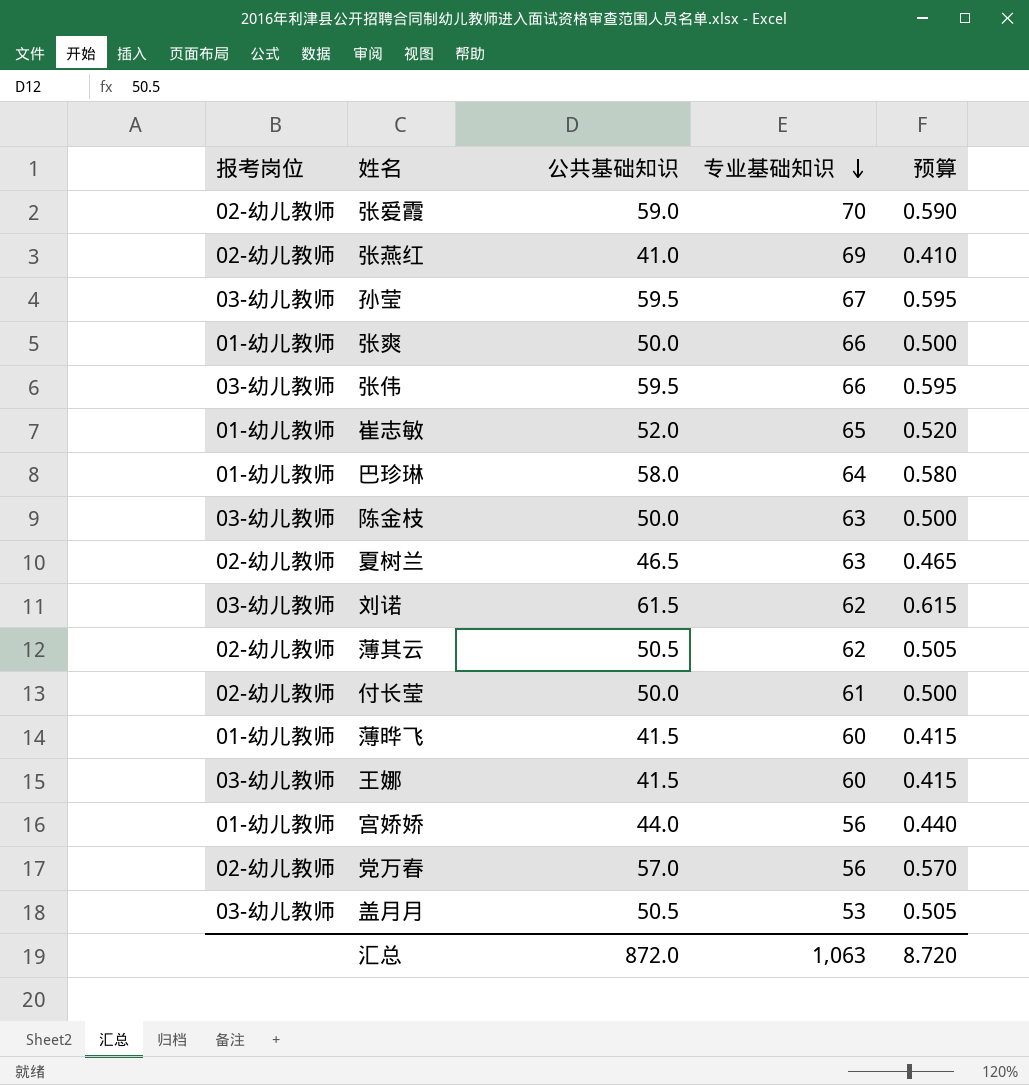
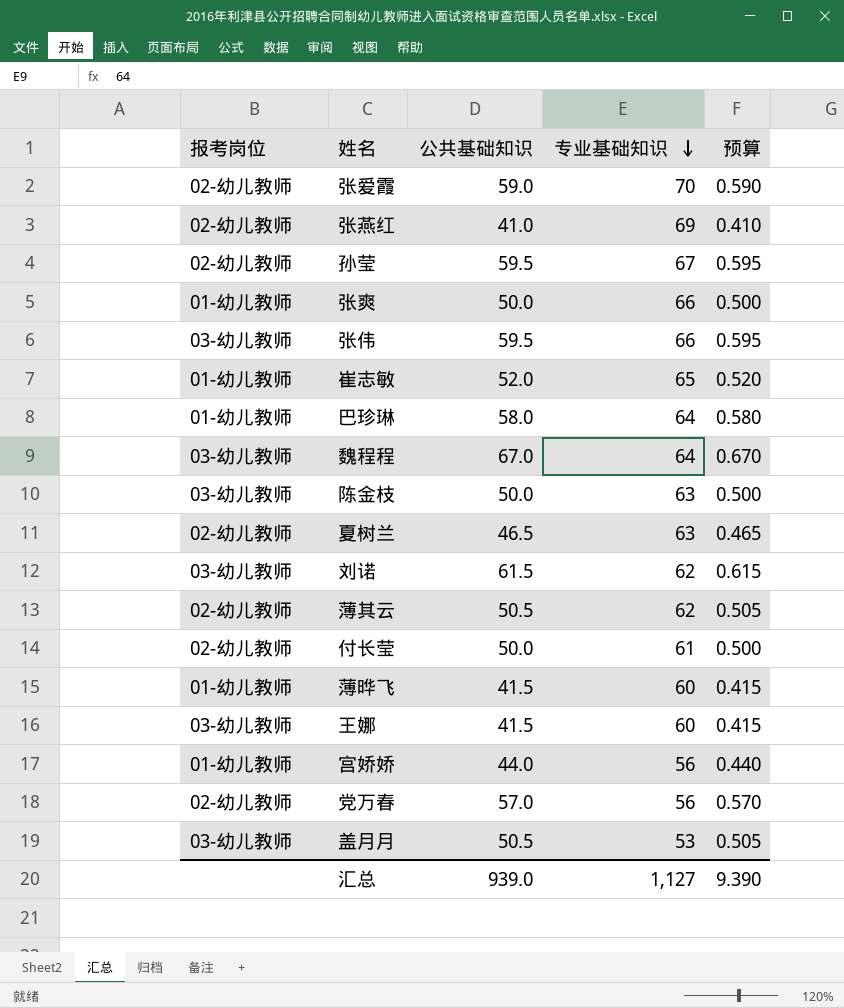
孙莹 | 报考岗位: 03-幼儿教师 -> 02-幼儿教师
row 魏程程: none -> 03-幼儿教师 | 67.0 | 64 | 0.670
汇总 | 公共基础知识: 872.0 -> 939.0
汇总 | 专业基础知识: 1,063 -> 1,127
汇总 | 预算: 8.720 -> 9.390

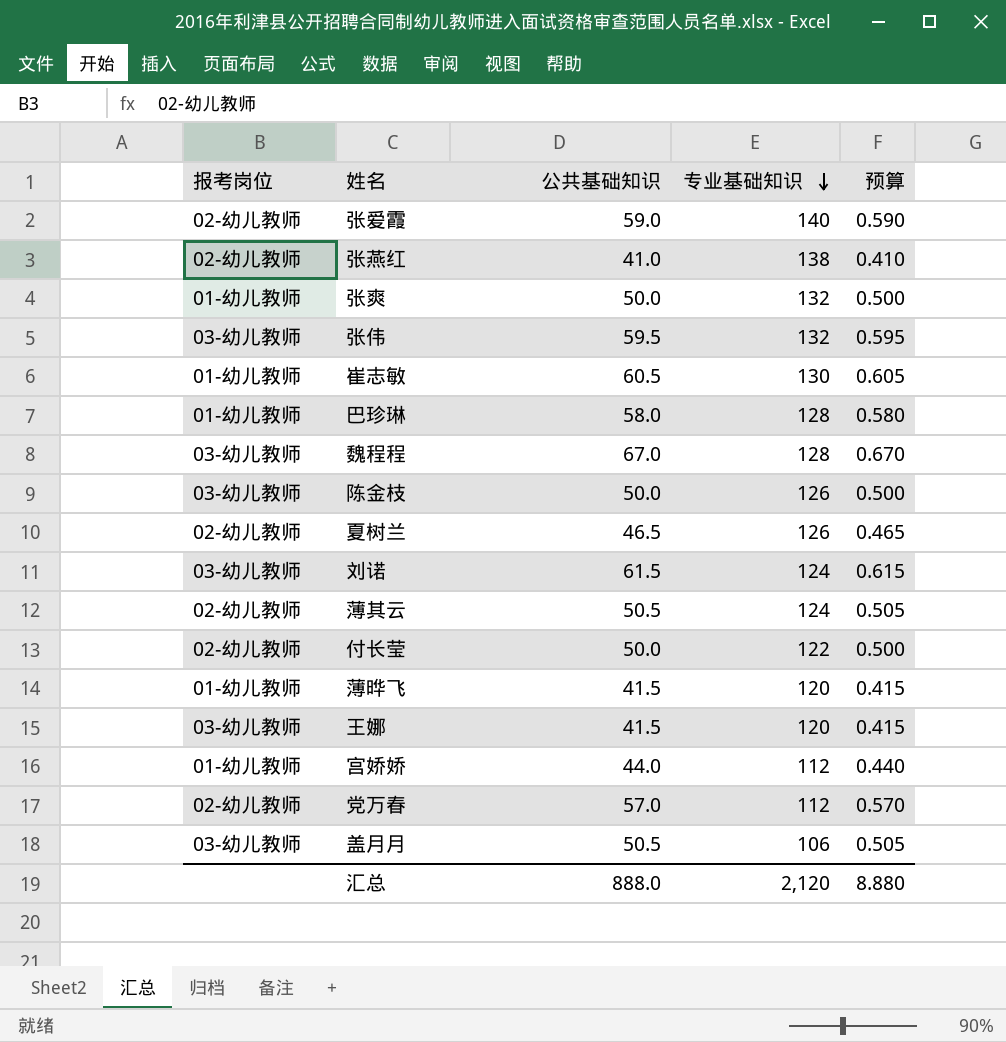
row 孙莹: 02-幼儿教师 | 59.5 | 67 | 0.595 -> none
张爱霞 | 专业基础知识: 70 -> 140
张燕红 | 专业基础知识: 69 -> 138
张爽 | 专业基础知识: 66 -> 132
张伟 | 专业基础知识: 66 -> 132
崔志敏 | 公共基础知识: 52.0 -> 60.5
崔志敏 | 专业基础知识: 65 -> 130
崔志敏 | 预算: 0.520 -> 0.605
巴珍琳 | 专业基础知识: 64 -> 128
魏程程 | 专业基础知识: 64 -> 128
陈金枝 | 专业基础知识: 63 -> 126
夏树兰 | 专业基础知识: 63 -> 126
刘诺 | 专业基础知识: 62 -> 124
薄其云 | 专业基础知识: 62 -> 124
付长莹 | 专业基础知识: 61 -> 122
薄晔飞 | 专业基础知识: 60 -> 120
王娜 | 专业基础知识: 60 -> 120
宫娇娇 | 专业基础知识: 56 -> 112
党万春 | 专业基础知识: 56 -> 112
盖月月 | 专业基础知识: 53 -> 106
汇总 | 公共基础知识: 939.0 -> 888.0
汇总 | 专业基础知识: 1,127 -> 2,120
汇总 | 预算: 9.390 -> 8.880

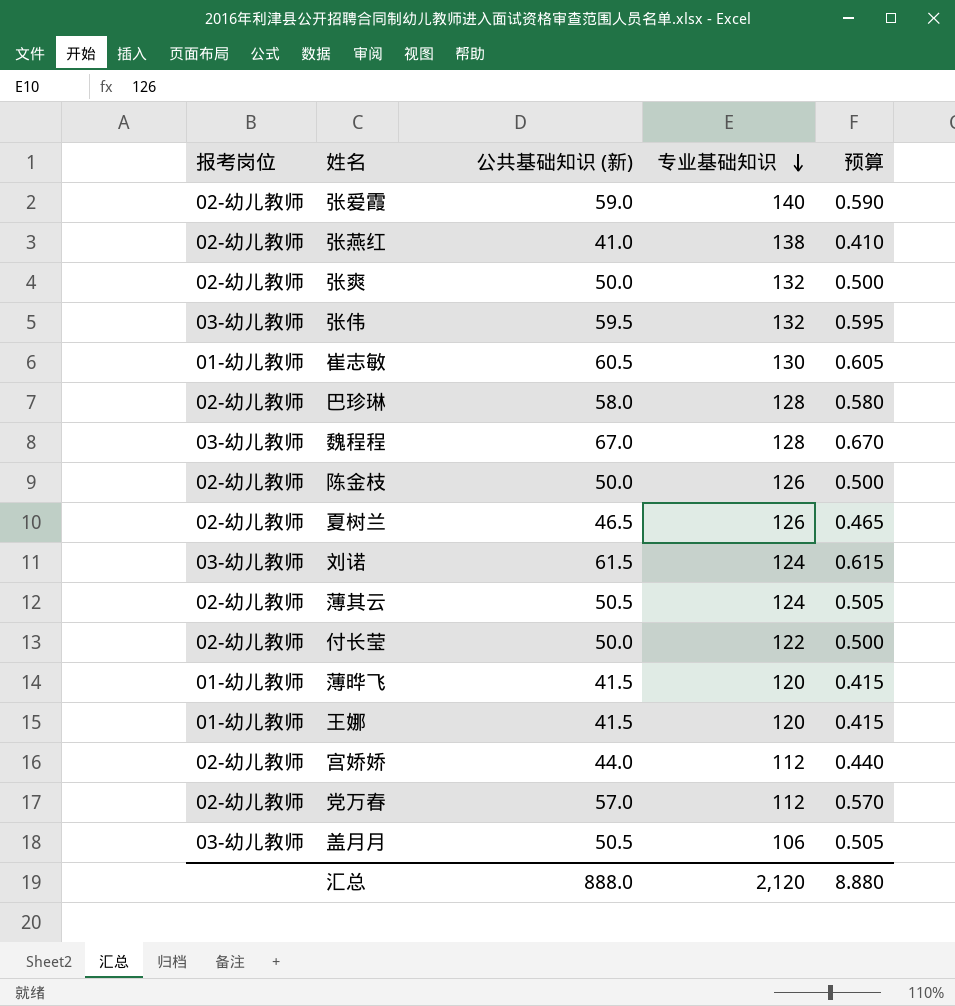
column name: 公共基础知识 -> 公共基础知识 (新)
张爽 | 报考岗位: 01-幼儿教师 -> 02-幼儿教师
巴珍琳 | 报考岗位: 01-幼儿教师 -> 02-幼儿教师
陈金枝 | 报考岗位: 03-幼儿教师 -> 02-幼儿教师
王娜 | 报考岗位: 03-幼儿教师 -> 01-幼儿教师
宫娇娇 | 报考岗位: 01-幼儿教师 -> 02-幼儿教师

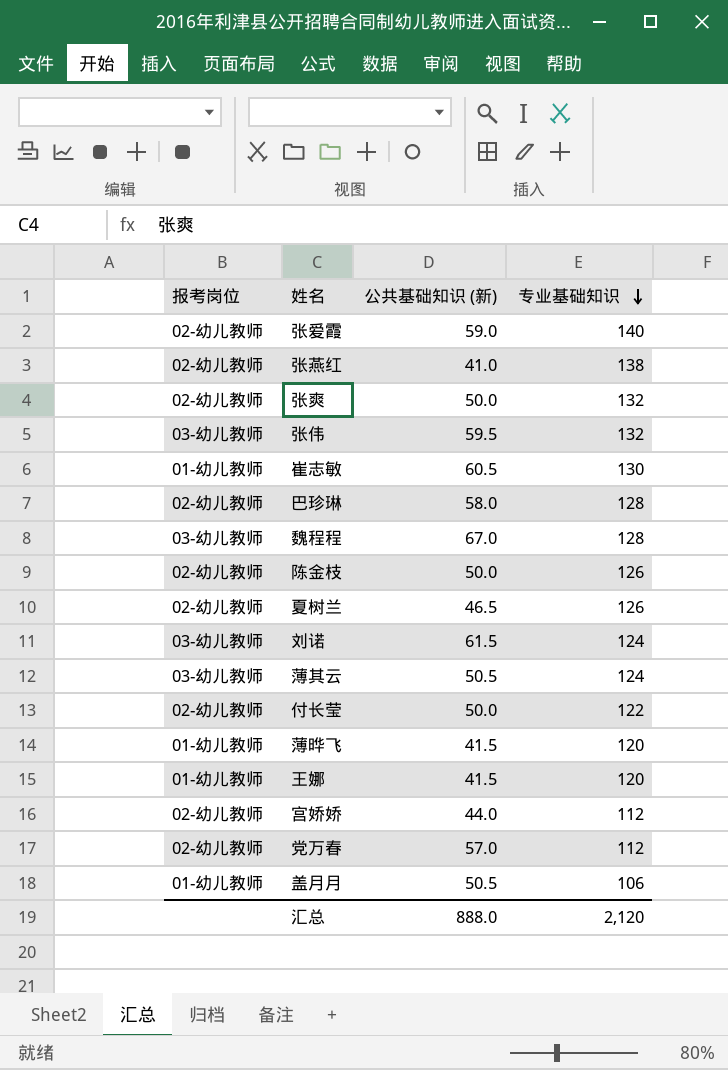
column 预算 | formula: [公共基础知识 (新)] * 0.01 -> none
薄其云 | 报考岗位: 02-幼儿教师 -> 03-幼儿教师
盖月月 | 报考岗位: 03-幼儿教师 -> 01-幼儿教师

